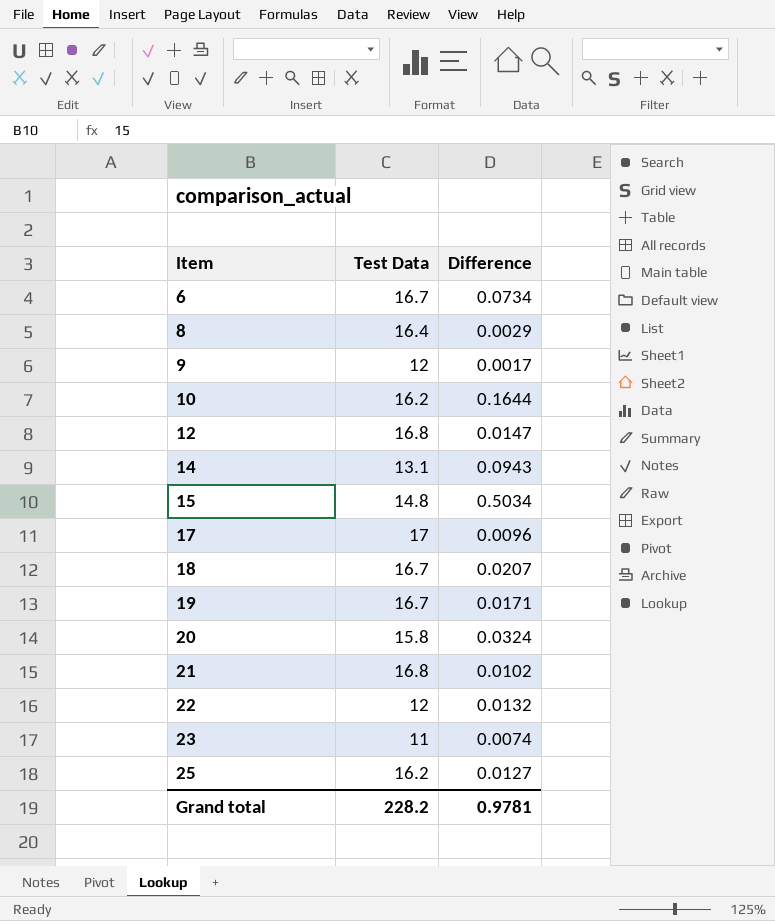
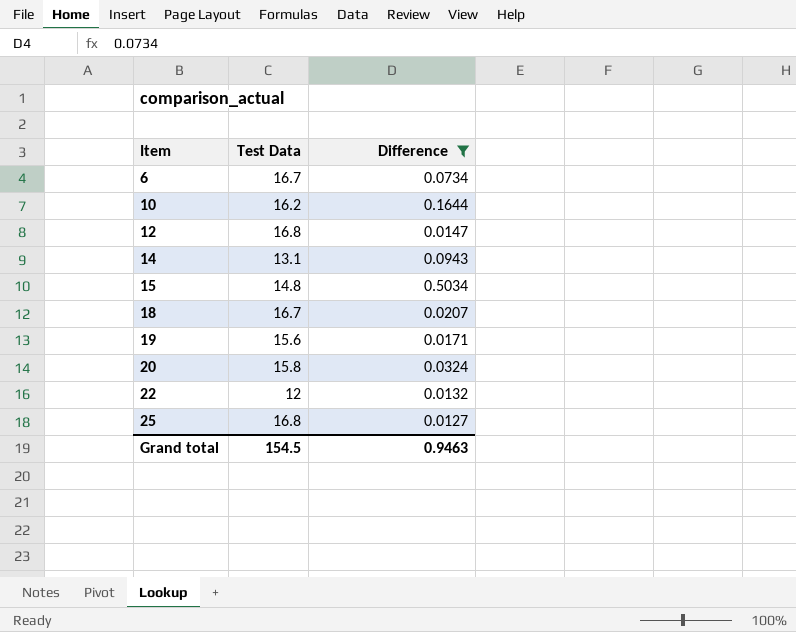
filter: none -> Difference >= 0.0127
19 | Test Data: 16.7 -> 15.6
25 | Test Data: 16.2 -> 16.8
Grand total | Test Data: 228.2 -> 154.5
Grand total | Difference: 0.9781 -> 0.9463

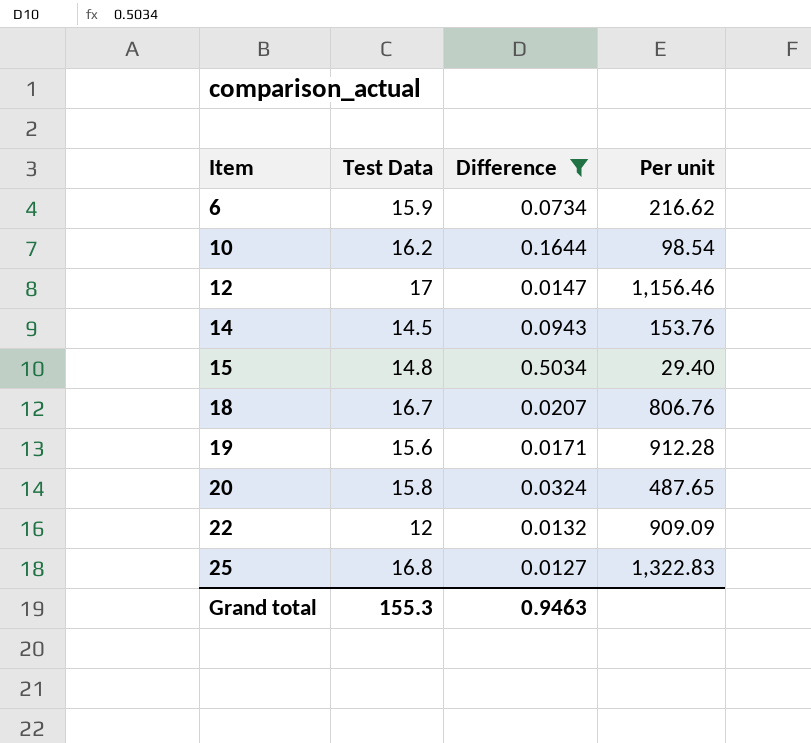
column Per unit | formula: none -> [Test Data] / [Difference]
6 | Test Data: 16.7 -> 15.9
12 | Test Data: 16.8 -> 17
14 | Test Data: 13.1 -> 14.5
Grand total | Test Data: 154.5 -> 155.3

